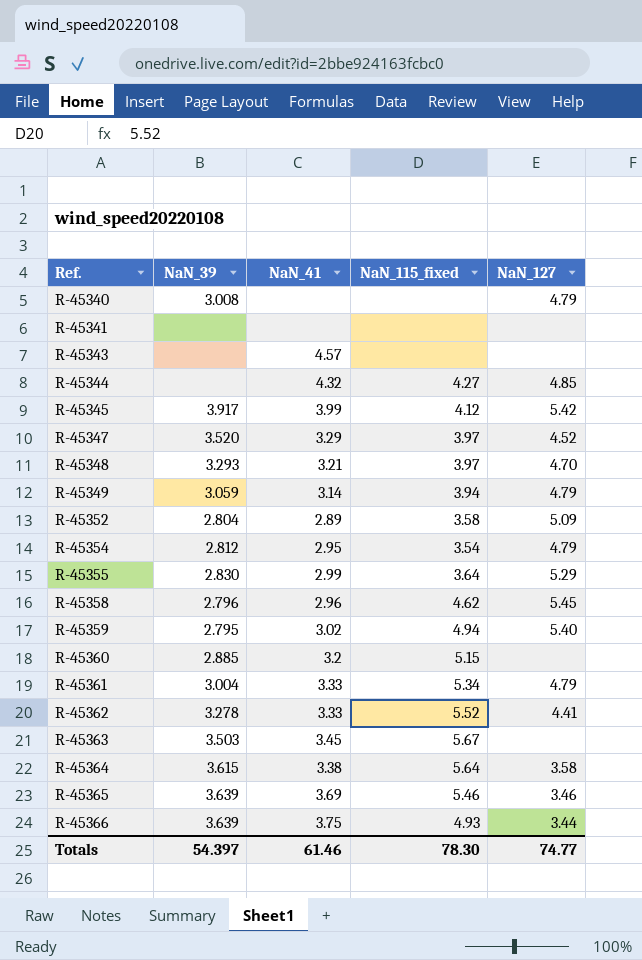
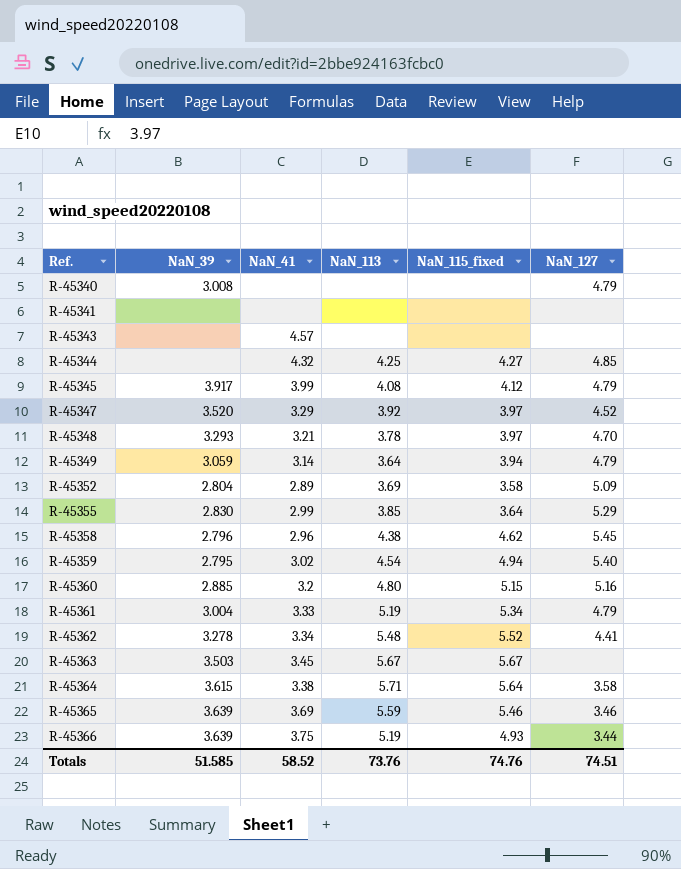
column NaN_113 | position: none -> 4
row R-45354: 2.812 | 2.95 | 3.54 | 4.79 -> none
R-45345 | NaN_127: 5.42 -> 4.79
R-45360 | NaN_127: none -> 5.16
R-45362 | NaN_41: 3.33 -> 3.34
Totals | NaN_39: 54.397 -> 51.585
Totals | NaN_41: 61.46 -> 58.52
Totals | NaN_115_fixed: 78.30 -> 74.76
Totals | NaN_127: 74.77 -> 74.51

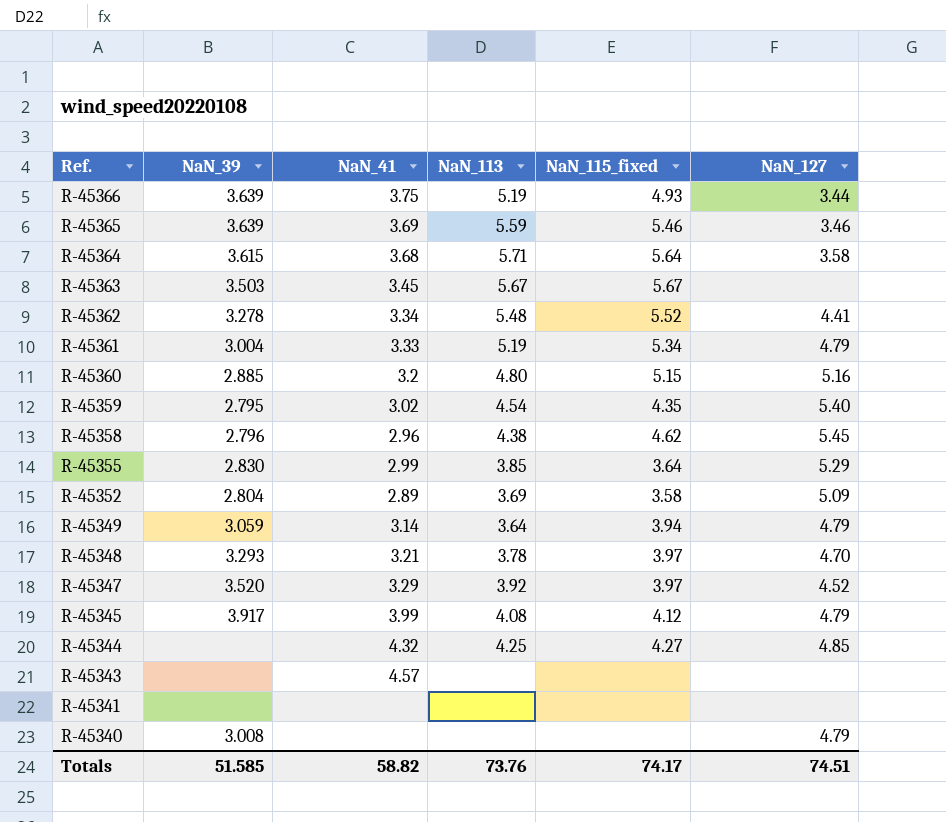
row order: Ref. ascending -> Ref. descending
R-45364 | NaN_41: 3.38 -> 3.68
R-45359 | NaN_115_fixed: 4.94 -> 4.35
Totals | NaN_41: 58.52 -> 58.82
Totals | NaN_115_fixed: 74.76 -> 74.17

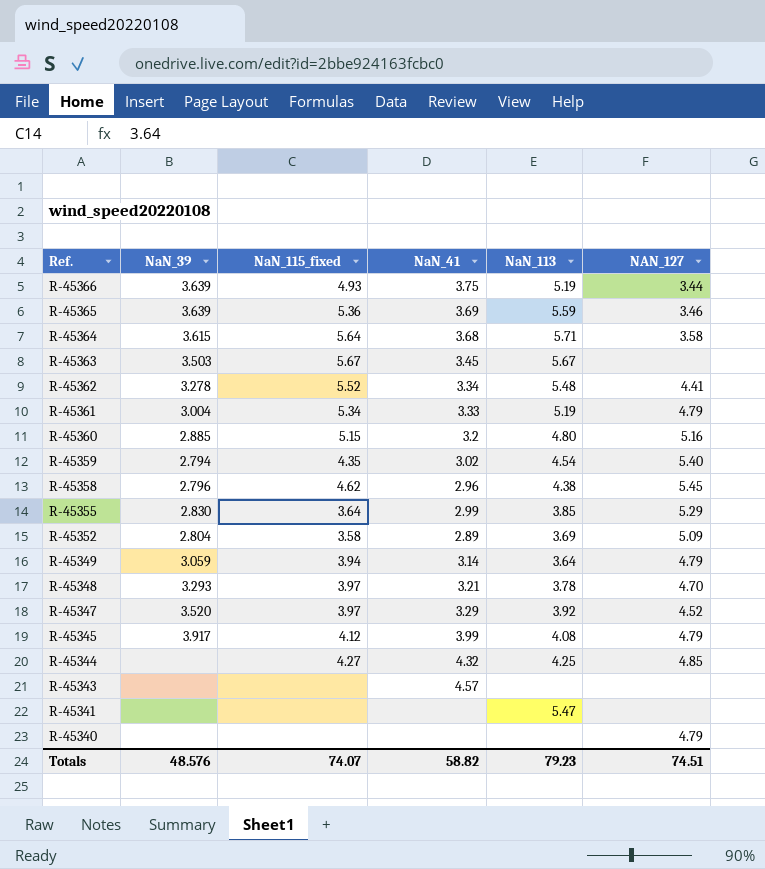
column NaN_115_fixed | position: 5 -> 3
column name: NaN_127 -> NAN_127
R-45365 | NaN_115_fixed: 5.46 -> 5.36
R-45359 | NaN_39: 2.795 -> 2.794
R-45341 | NaN_113: none -> 5.47
R-45340 | NaN_39: 3.008 -> none
Totals | NaN_39: 51.585 -> 48.576
Totals | NaN_115_fixed: 74.17 -> 74.07
Totals | NaN_113: 73.76 -> 79.23

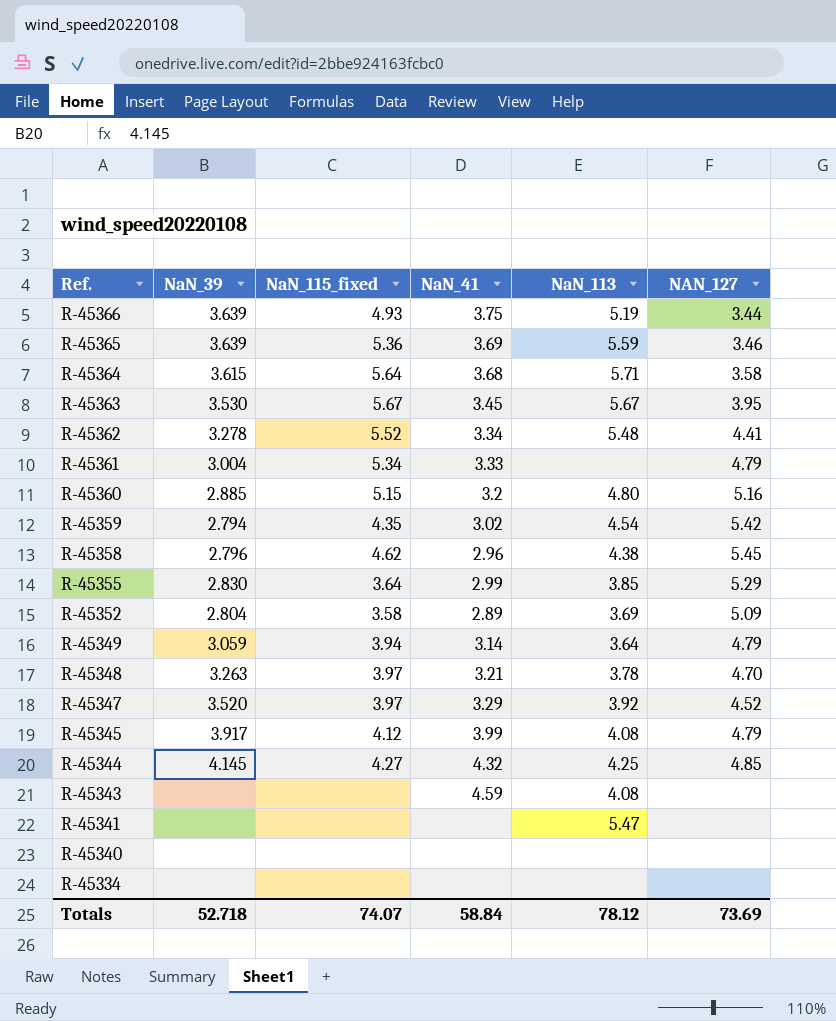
R-45363 | NaN_39: 3.503 -> 3.530
R-45363 | NAN_127: none -> 3.95
R-45361 | NaN_113: 5.19 -> none
R-45359 | NAN_127: 5.40 -> 5.42
R-45348 | NaN_39: 3.293 -> 3.263
R-45344 | NaN_39: none -> 4.145
R-45343 | NaN_41: 4.57 -> 4.59
R-45343 | NaN_113: none -> 4.08
R-45340 | NAN_127: 4.79 -> none
row R-45334: none -> none | none | none | none | none
Totals | NaN_39: 48.576 -> 52.718
Totals | NaN_41: 58.82 -> 58.84
Totals | NaN_113: 79.23 -> 78.12
Totals | NAN_127: 74.51 -> 73.69

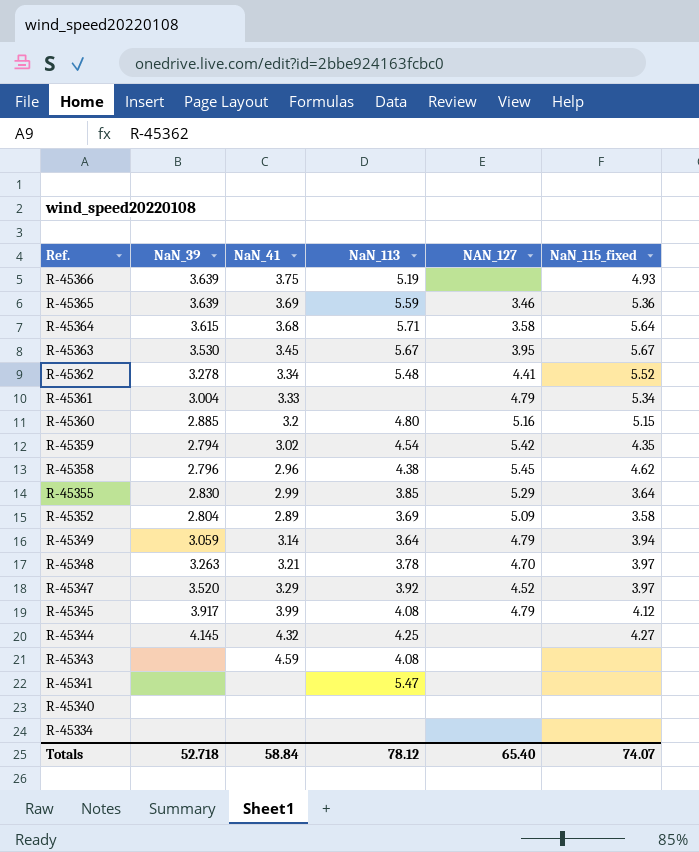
column NaN_115_fixed | position: 3 -> 6
R-45366 | NAN_127: 3.44 -> none
R-45344 | NAN_127: 4.85 -> none
Totals | NAN_127: 73.69 -> 65.40

